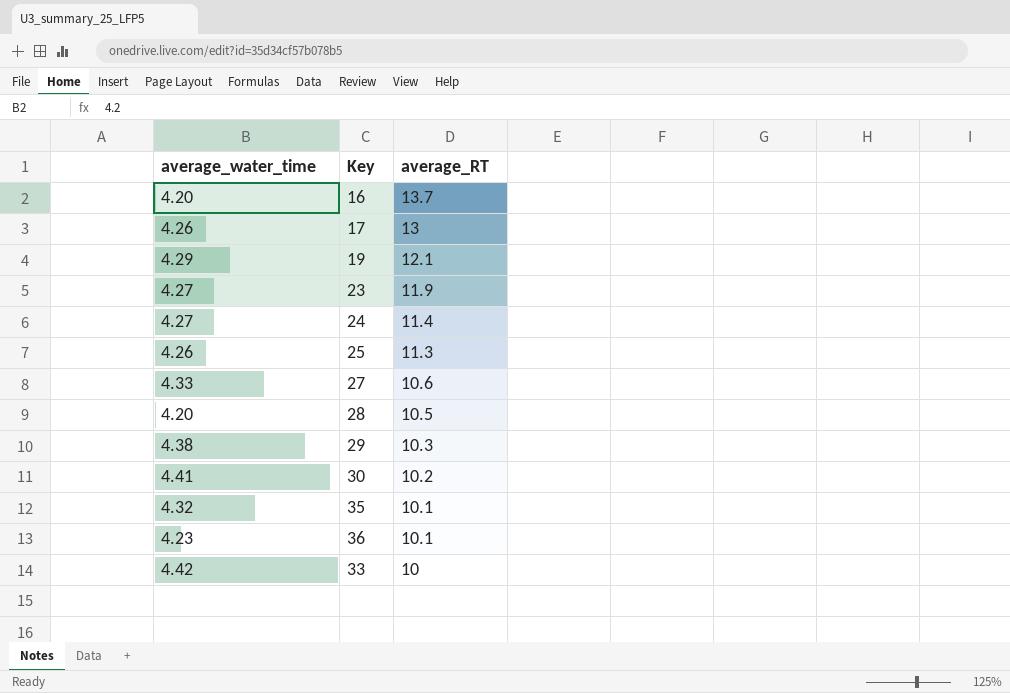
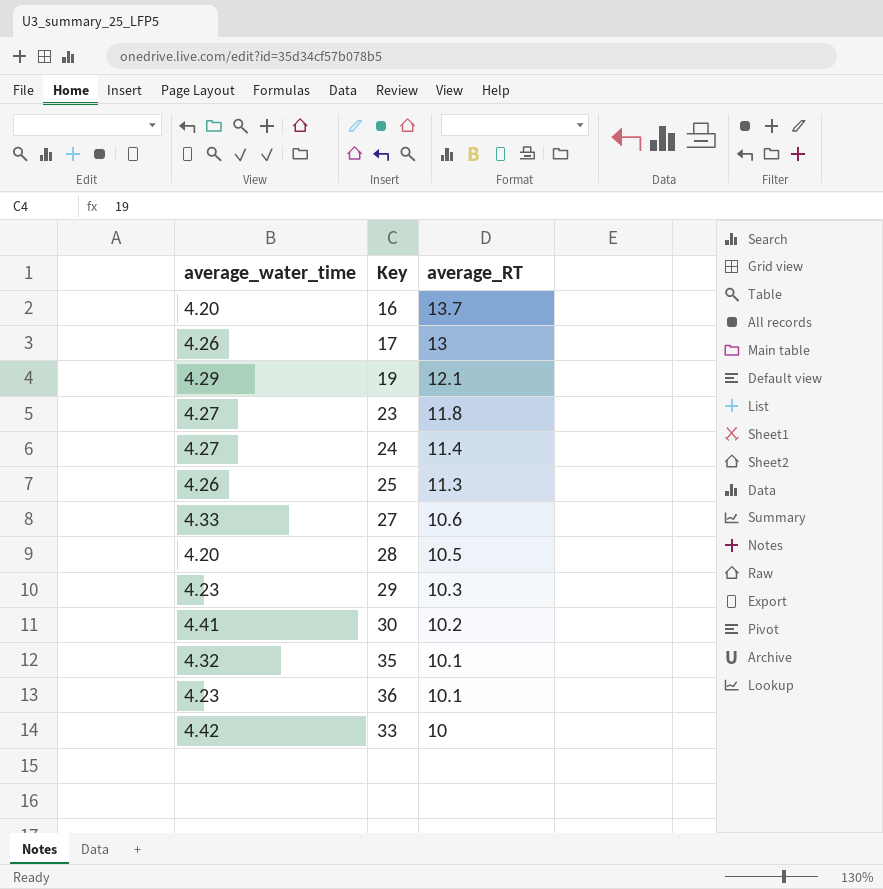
23 | average_RT: 11.9 -> 11.8
29 | average_water_time: 4.38 -> 4.23

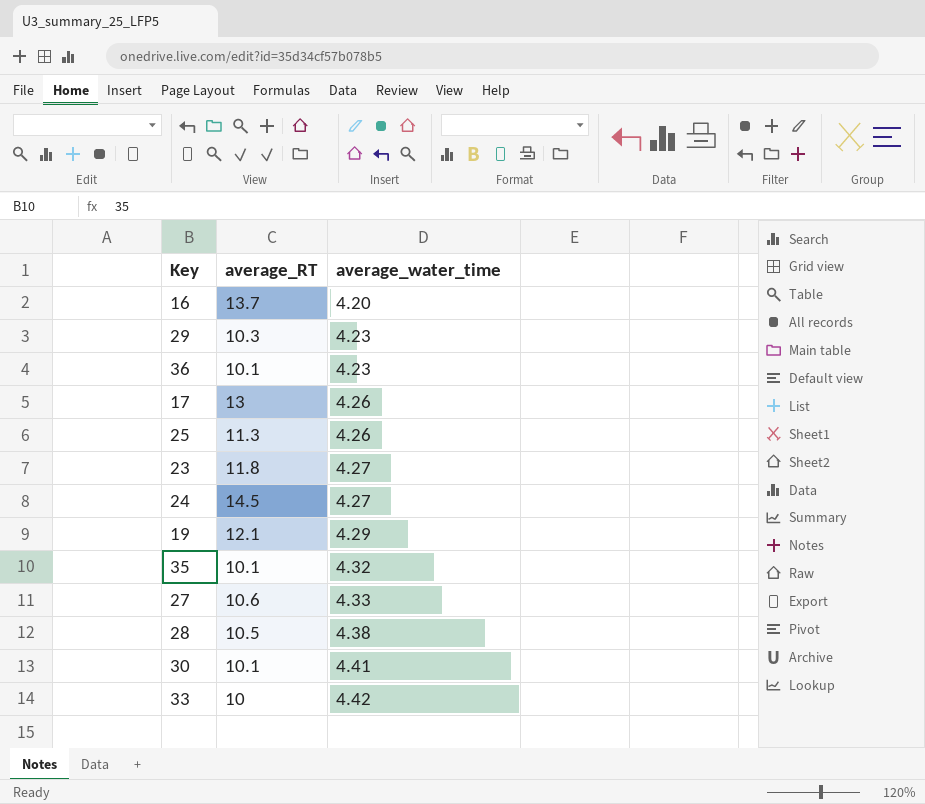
row order: average_RT descending -> average_water_time ascending
column average_water_time | position: 1 -> 3
24 | average_RT: 11.4 -> 14.5
28 | average_water_time: 4.20 -> 4.38
30 | average_RT: 10.2 -> 10.1

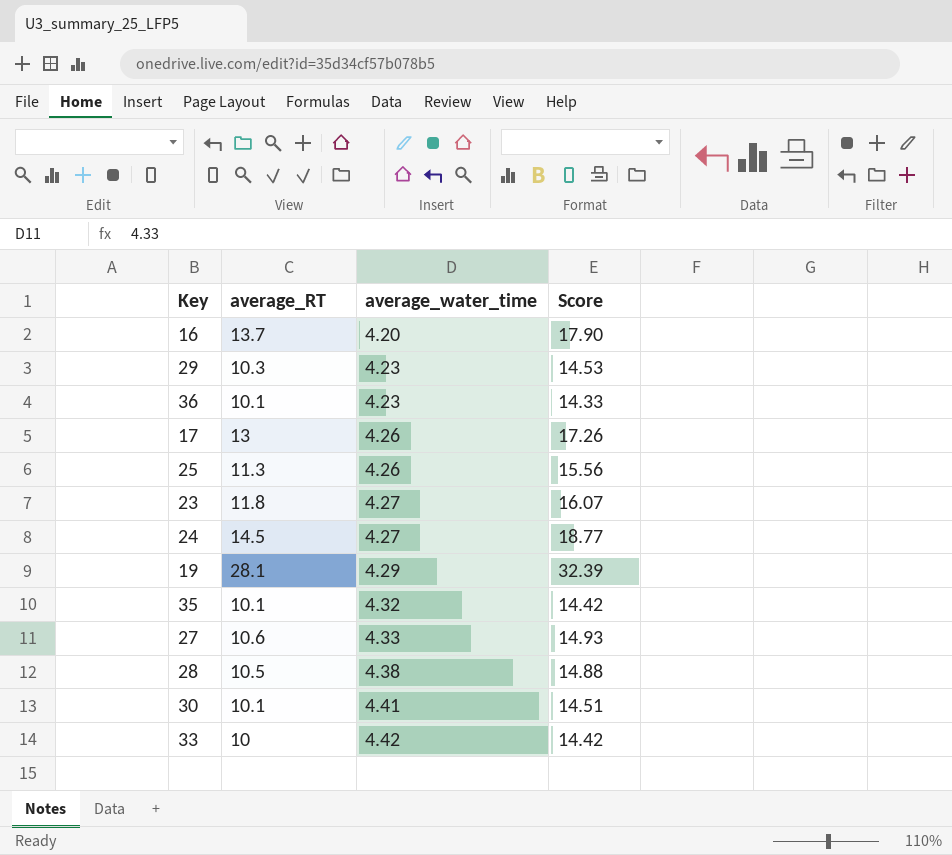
column Score | formula: none -> [average_RT] + [average_water_time]
19 | average_RT: 12.1 -> 28.1

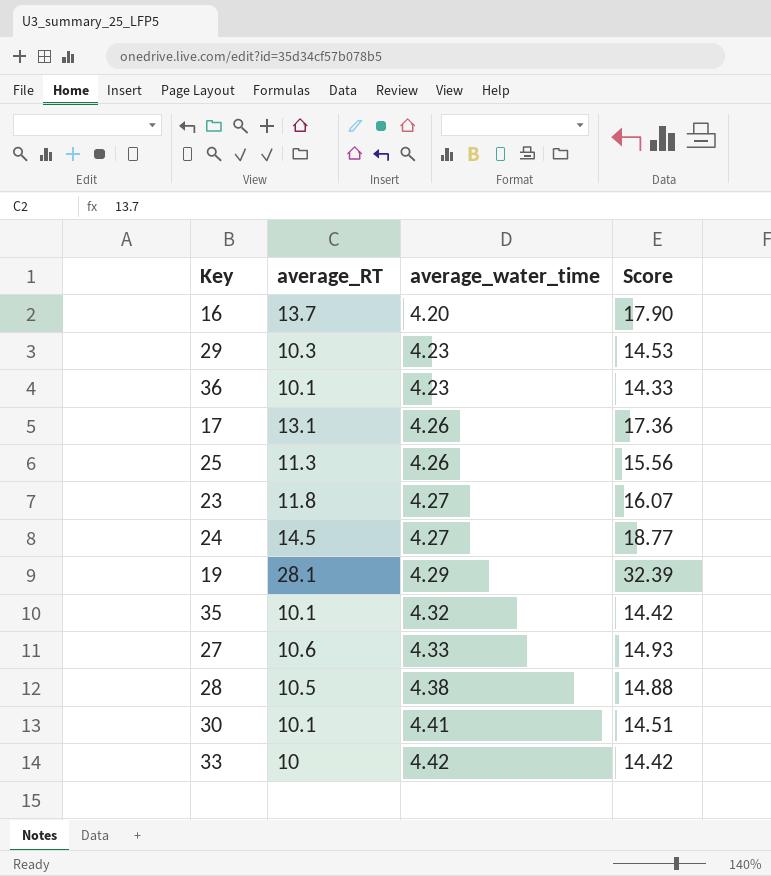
17 | average_RT: 13 -> 13.1
17 | Score: 17.26 -> 17.36

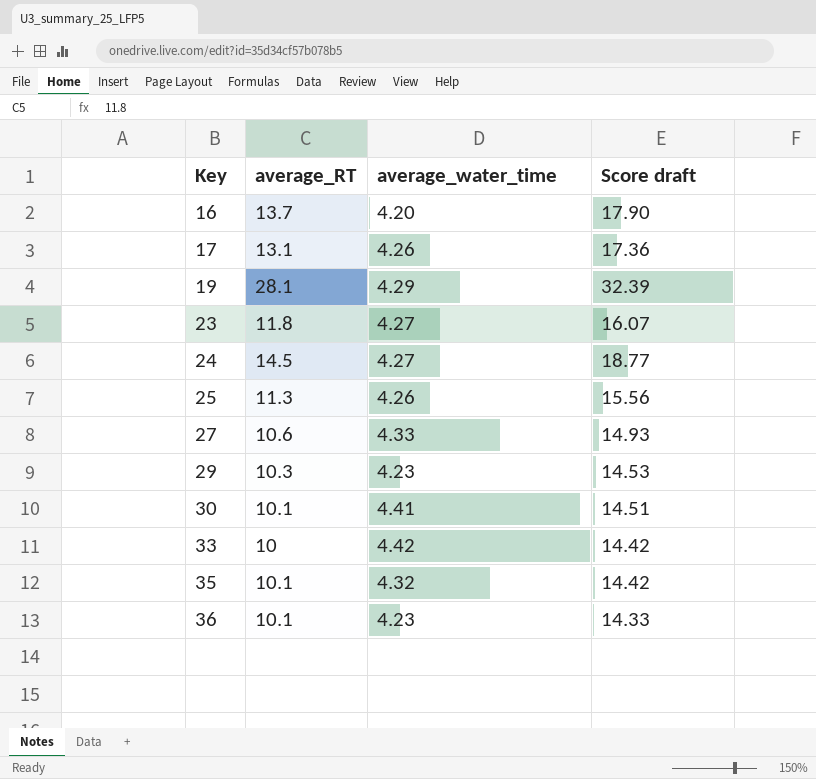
row order: average_water_time ascending -> Key ascending
column name: Score -> Score draft
row 28: 10.5 | 4.38 | 14.88 -> none

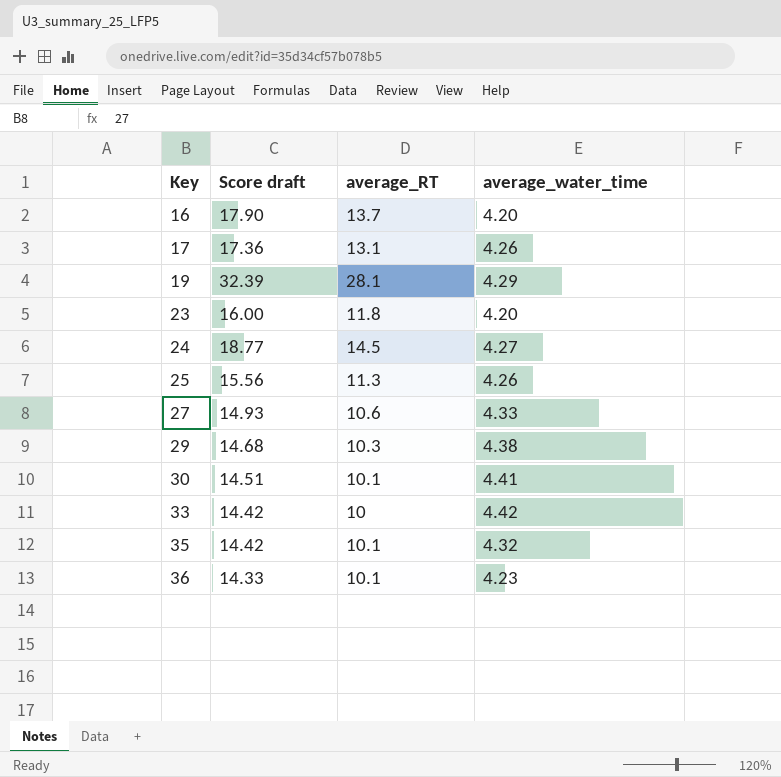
column Score draft | position: 4 -> 2
23 | Score draft: 16.07 -> 16.00
23 | average_water_time: 4.27 -> 4.20
29 | Score draft: 14.53 -> 14.68
29 | average_water_time: 4.23 -> 4.38

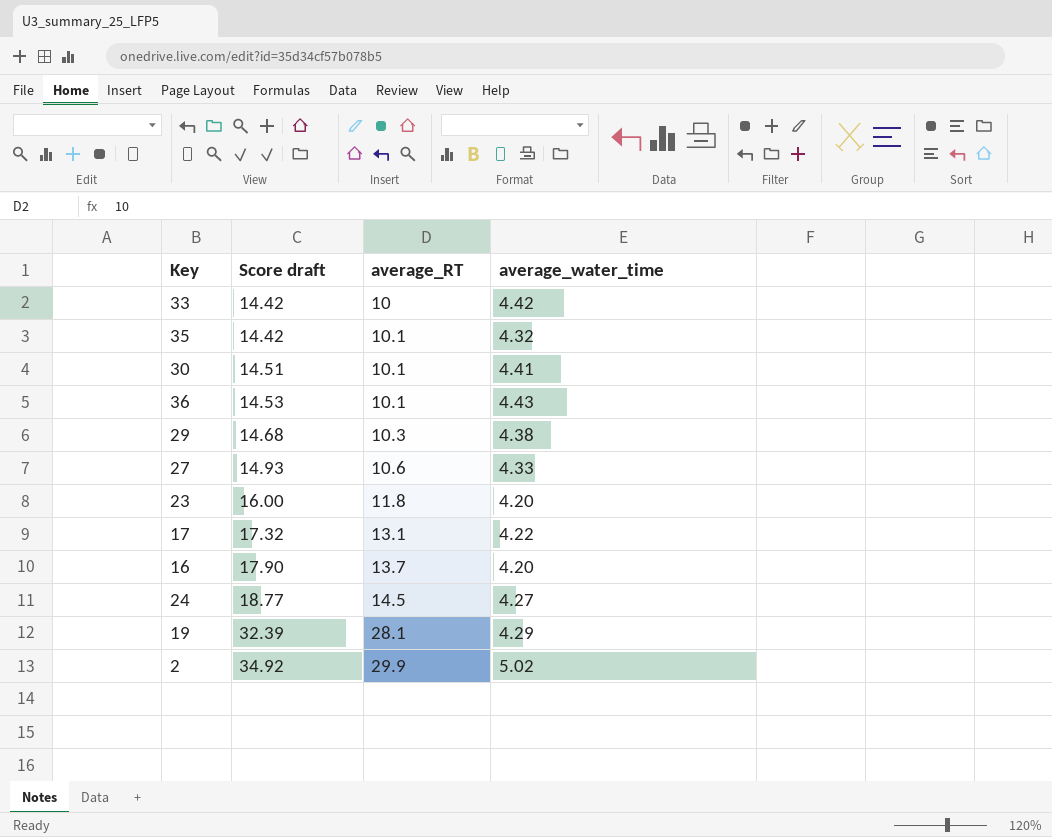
row order: Key ascending -> Score draft ascending
row 25: 15.56 | 11.3 | 4.26 -> none
36 | Score draft: 14.33 -> 14.53
36 | average_water_time: 4.23 -> 4.43
17 | Score draft: 17.36 -> 17.32
17 | average_water_time: 4.26 -> 4.22
row 2: none -> 34.92 | 29.9 | 5.02

